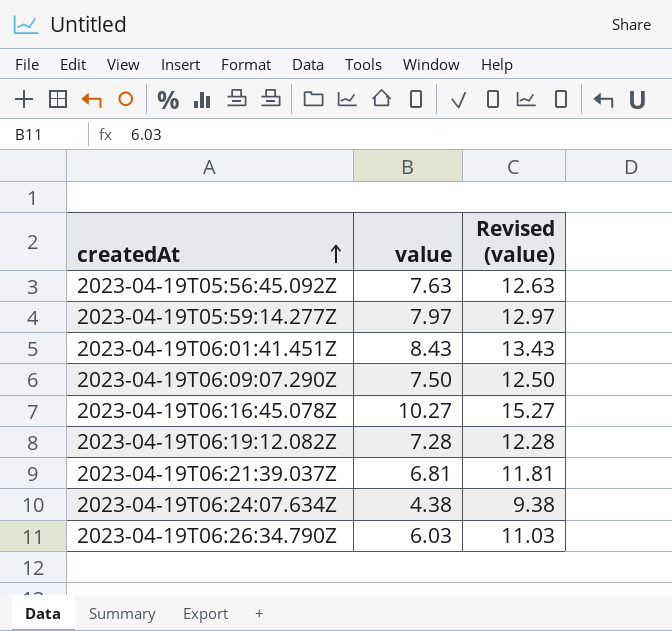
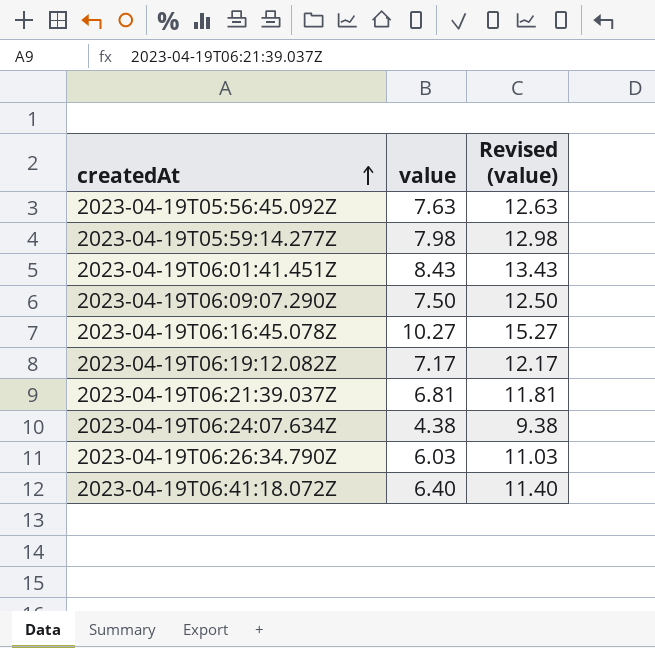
2023-04-19T05:59:14.277Z | value: 7.97 -> 7.98
2023-04-19T05:59:14.277Z | Revised (value): 12.97 -> 12.98
2023-04-19T06:19:12.082Z | value: 7.28 -> 7.17
2023-04-19T06:19:12.082Z | Revised (value): 12.28 -> 12.17
row 2023-04-19T06:41:18.072Z: none -> 6.40 | 11.40

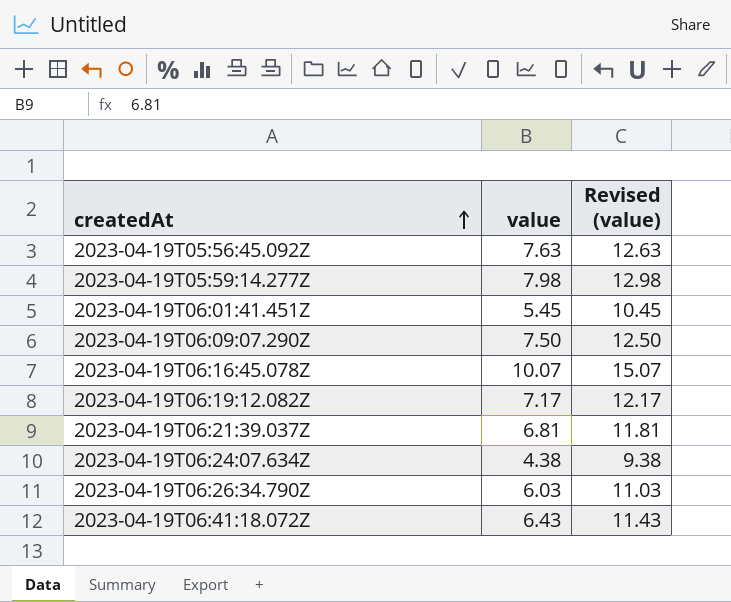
2023-04-19T06:01:41.451Z | value: 8.43 -> 5.45
2023-04-19T06:01:41.451Z | Revised (value): 13.43 -> 10.45
2023-04-19T06:16:45.078Z | value: 10.27 -> 10.07
2023-04-19T06:16:45.078Z | Revised (value): 15.27 -> 15.07
2023-04-19T06:41:18.072Z | value: 6.40 -> 6.43
2023-04-19T06:41:18.072Z | Revised (value): 11.40 -> 11.43

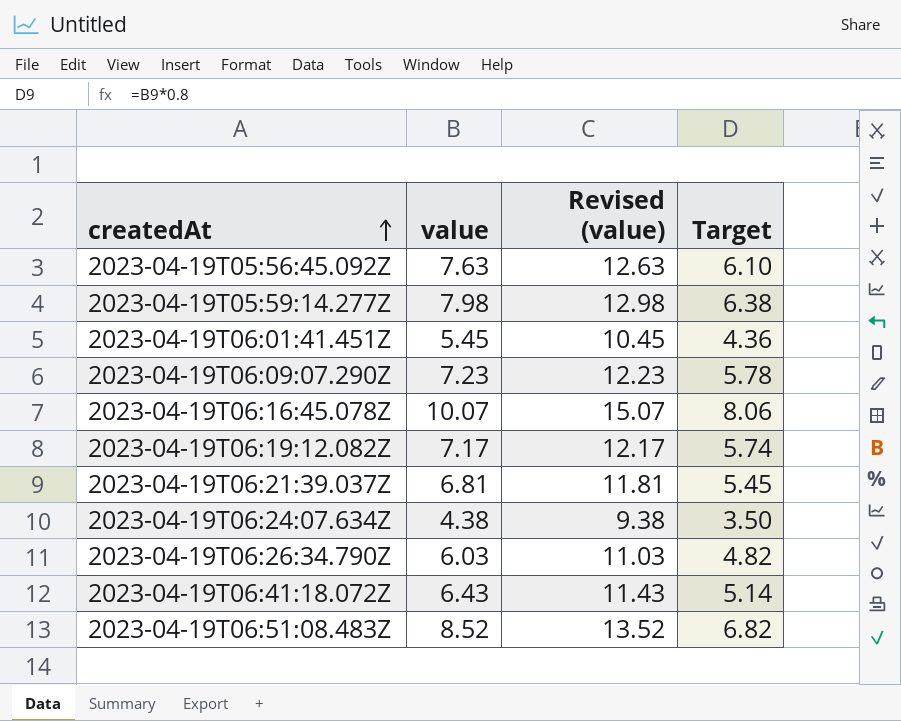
column Target | formula: none -> [value] * 0.8
2023-04-19T06:09:07.290Z | value: 7.50 -> 7.23
2023-04-19T06:09:07.290Z | Revised (value): 12.50 -> 12.23
row 2023-04-19T06:51:08.483Z: none -> 8.52 | 13.52 | 6.82

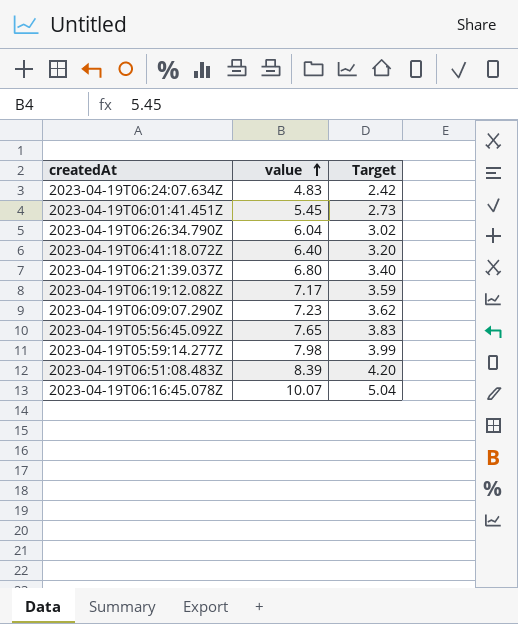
row order: createdAt ascending -> value ascending
column Revised (value) | formula: [value] + 5 -> none
column Target | formula: [value] * 0.8 -> [value] * 0.5
2023-04-19T06:24:07.634Z | value: 4.38 -> 4.83
2023-04-19T06:26:34.790Z | value: 6.03 -> 6.04
2023-04-19T06:41:18.072Z | value: 6.43 -> 6.40
2023-04-19T06:21:39.037Z | value: 6.81 -> 6.80
2023-04-19T05:56:45.092Z | value: 7.63 -> 7.65
2023-04-19T06:51:08.483Z | value: 8.52 -> 8.39

